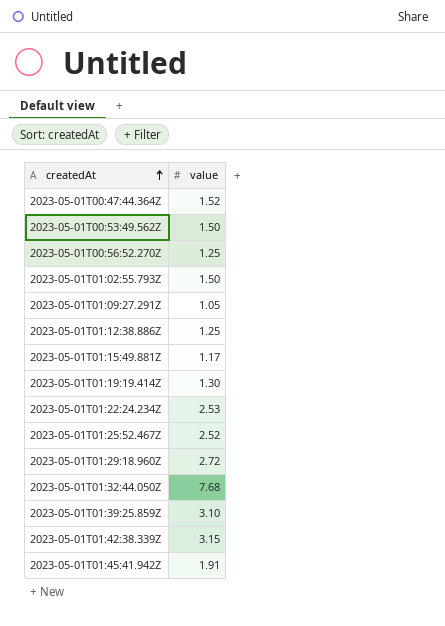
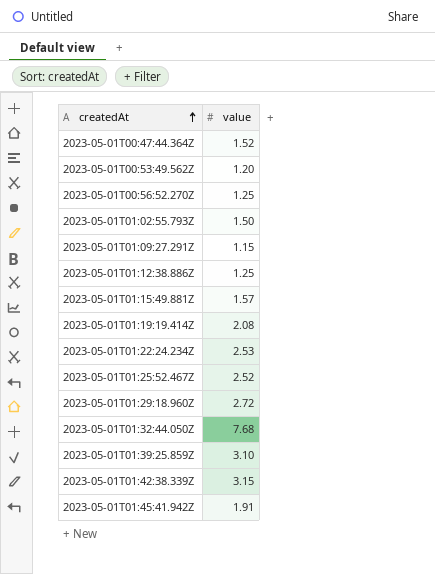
2023-05-01T00:53:49.562Z | value: 1.50 -> 1.20
2023-05-01T01:09:27.291Z | value: 1.05 -> 1.15
2023-05-01T01:15:49.881Z | value: 1.17 -> 1.57
2023-05-01T01:19:19.414Z | value: 1.30 -> 2.08

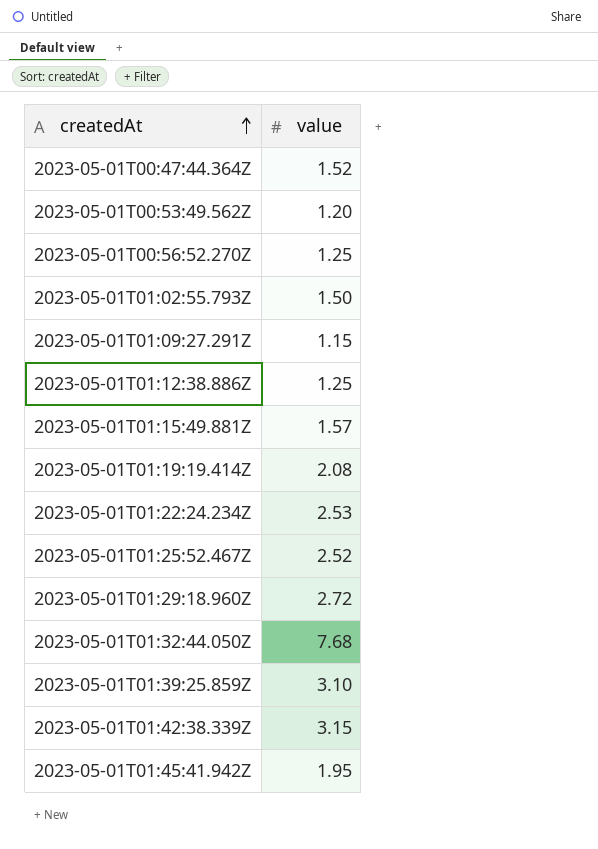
2023-05-01T01:45:41.942Z | value: 1.91 -> 1.95

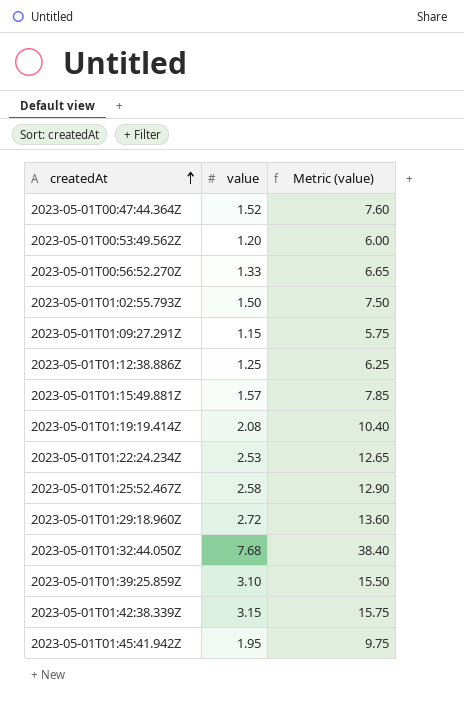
column Metric (value) | formula: none -> [value] * 5
2023-05-01T00:56:52.270Z | value: 1.25 -> 1.33
2023-05-01T01:25:52.467Z | value: 2.52 -> 2.58

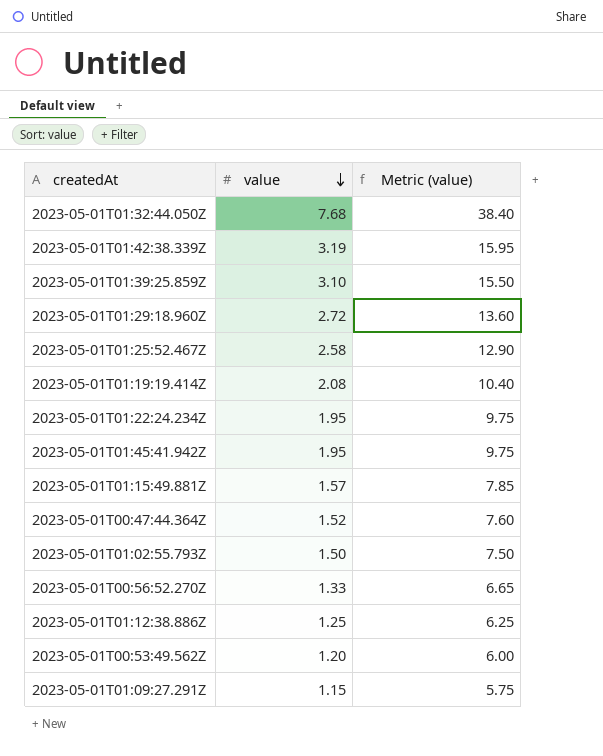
row order: createdAt ascending -> value descending
2023-05-01T01:42:38.339Z | value: 3.15 -> 3.19
2023-05-01T01:42:38.339Z | Metric (value): 15.75 -> 15.95
2023-05-01T01:22:24.234Z | value: 2.53 -> 1.95
2023-05-01T01:22:24.234Z | Metric (value): 12.65 -> 9.75

